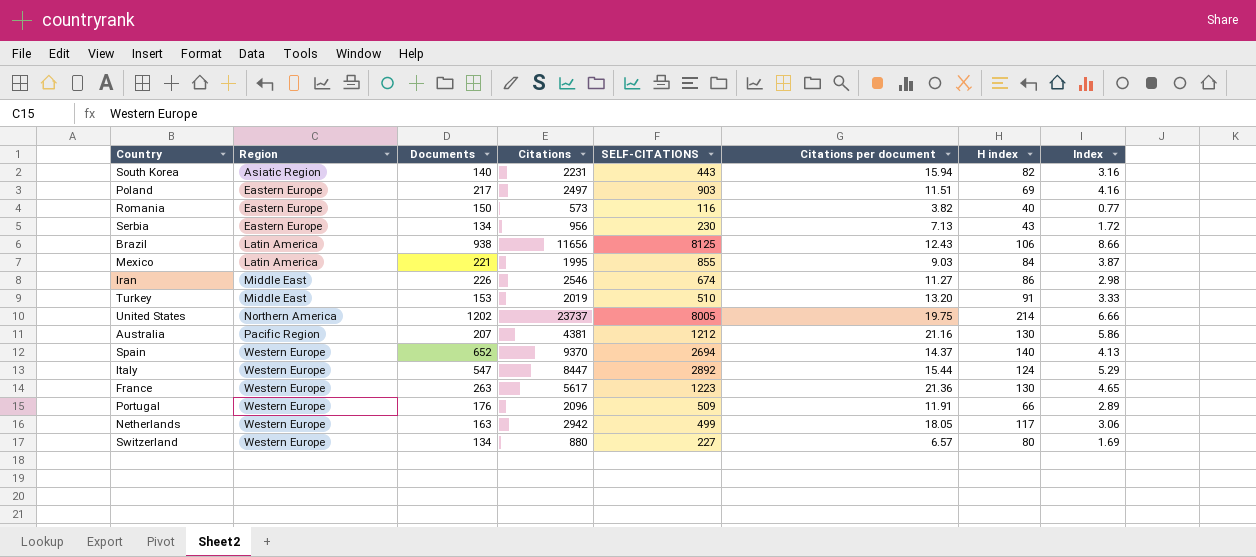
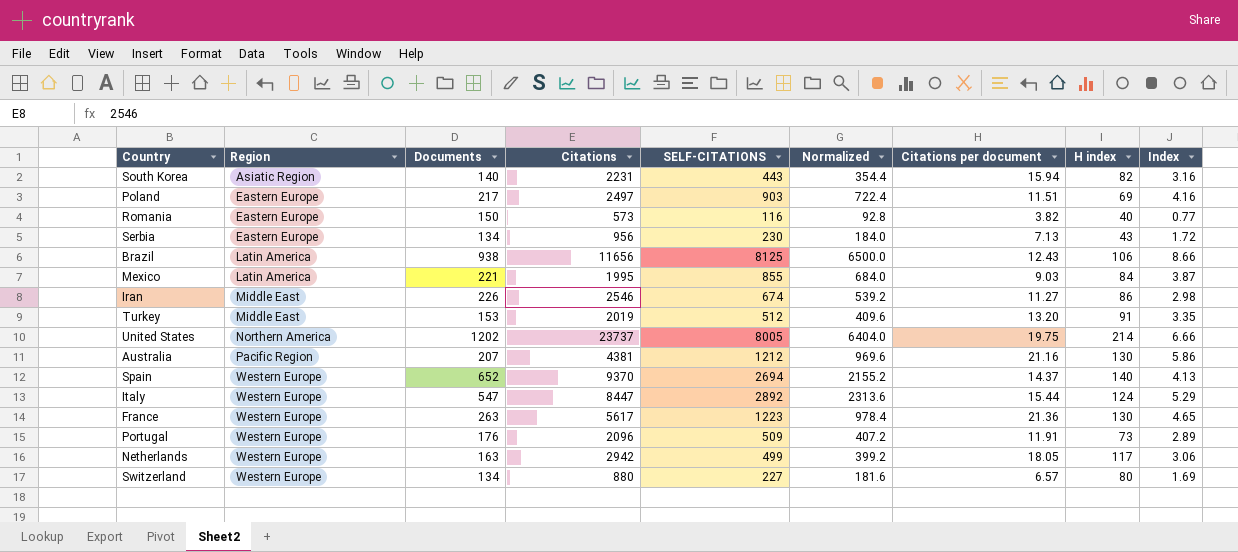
column Normalized | formula: none -> [SELF-CITATIONS] * 0.8
Turkey | SELF-CITATIONS: 510 -> 512
Turkey | Index: 3.33 -> 3.35
Portugal | H index: 66 -> 73

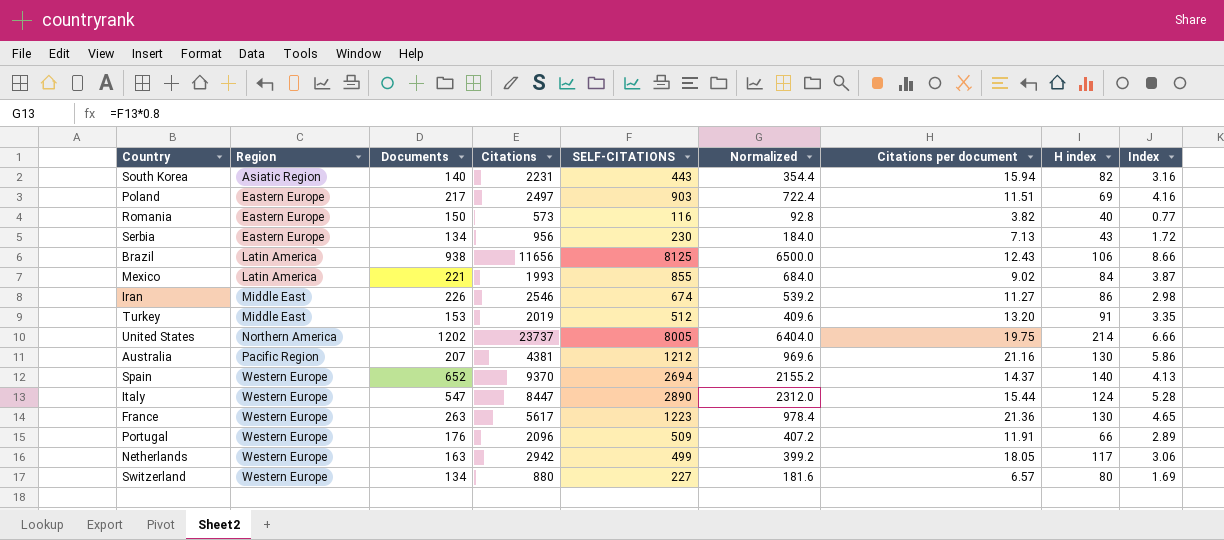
Mexico | Citations: 1995 -> 1993
Mexico | Citations per document: 9.03 -> 9.02
Italy | SELF-CITATIONS: 2892 -> 2890
Italy | Normalized: 2313.6 -> 2312.0
Italy | Index: 5.29 -> 5.28
Portugal | H index: 73 -> 66

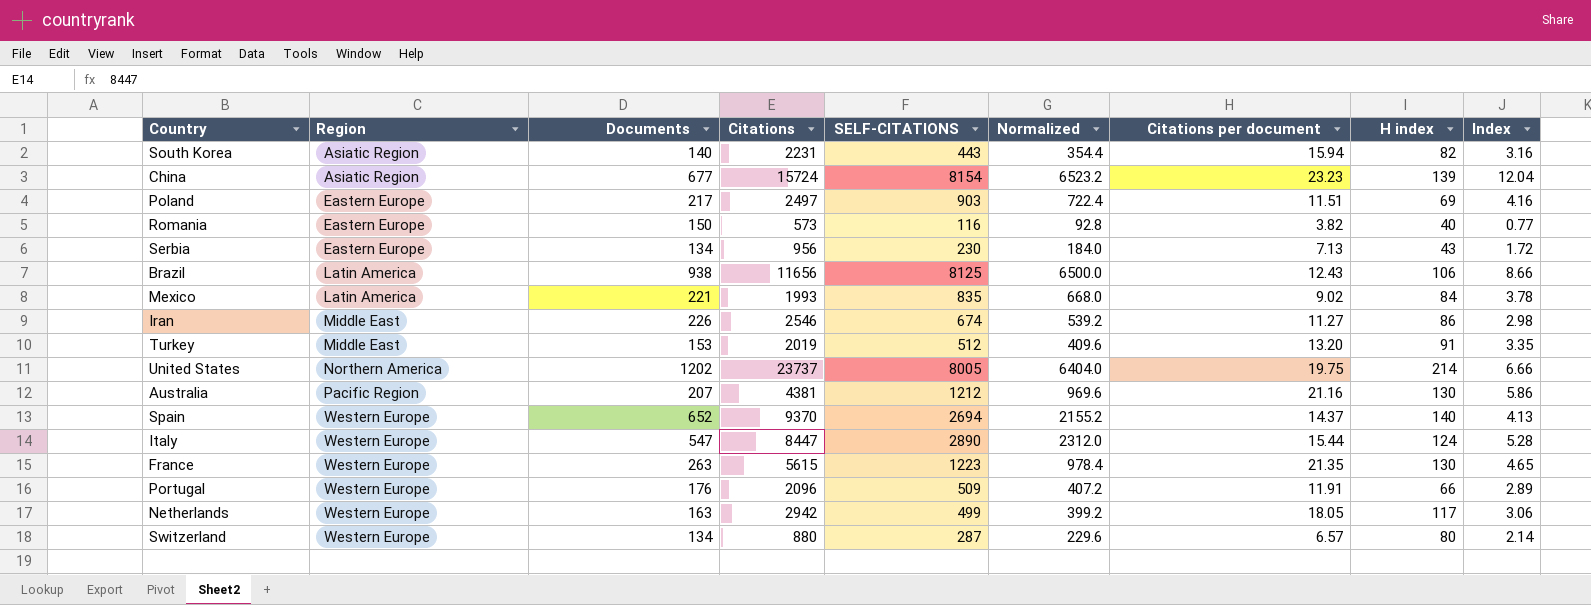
row China: none -> Asiatic Region | 677 | 15724 | 8154 | 6523.2 | 23.23 | 139 | 12.04
Mexico | SELF-CITATIONS: 855 -> 835
Mexico | Normalized: 684.0 -> 668.0
Mexico | Index: 3.87 -> 3.78
France | Citations: 5617 -> 5615
France | Citations per document: 21.36 -> 21.35
Switzerland | SELF-CITATIONS: 227 -> 287
Switzerland | Normalized: 181.6 -> 229.6
Switzerland | Index: 1.69 -> 2.14

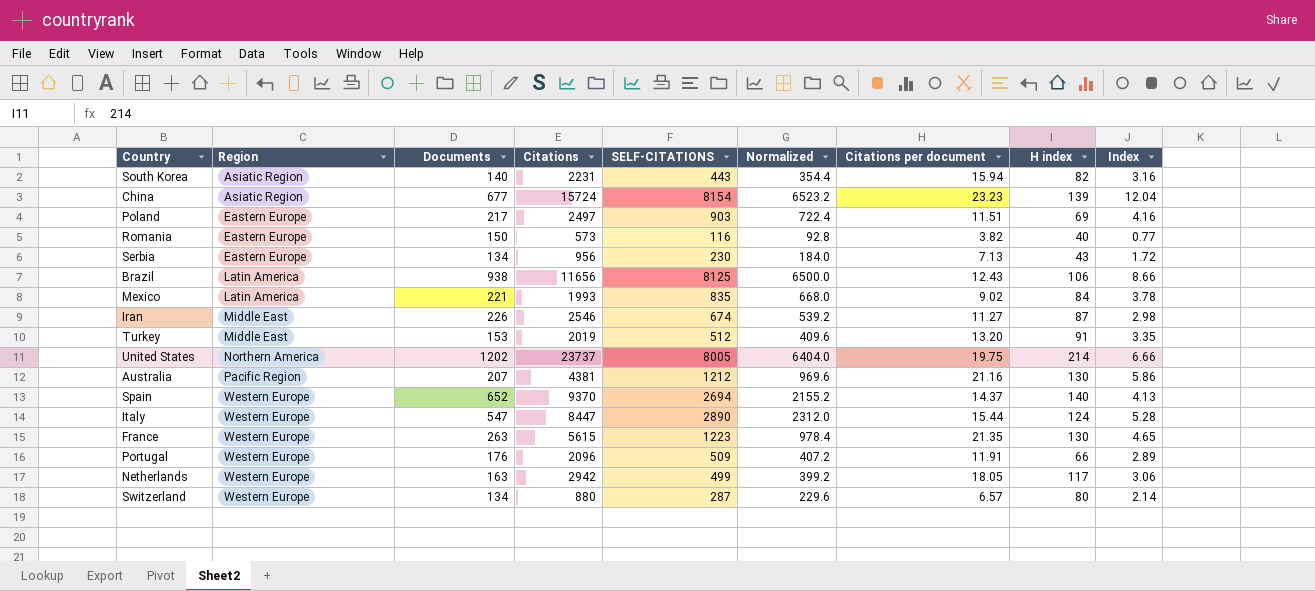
Iran | H index: 86 -> 87

